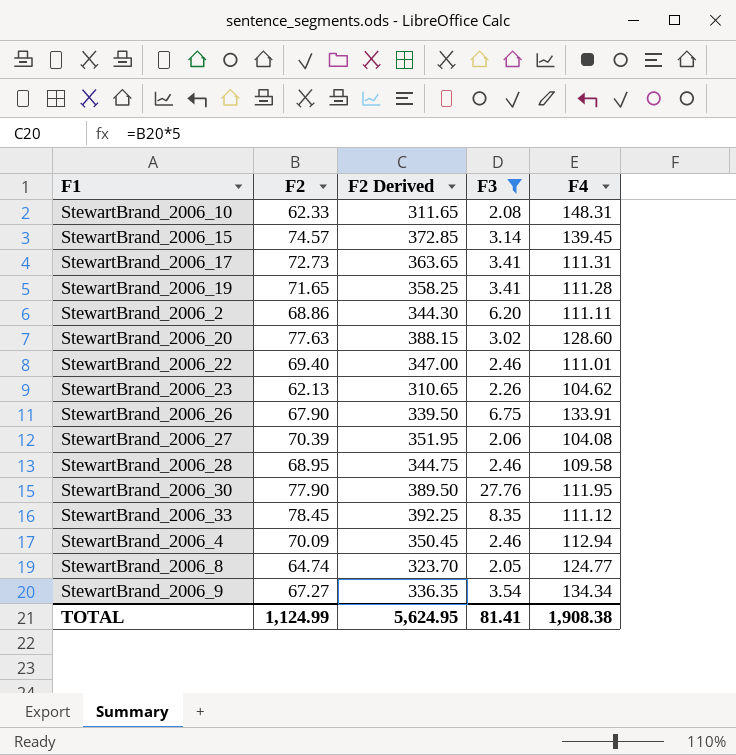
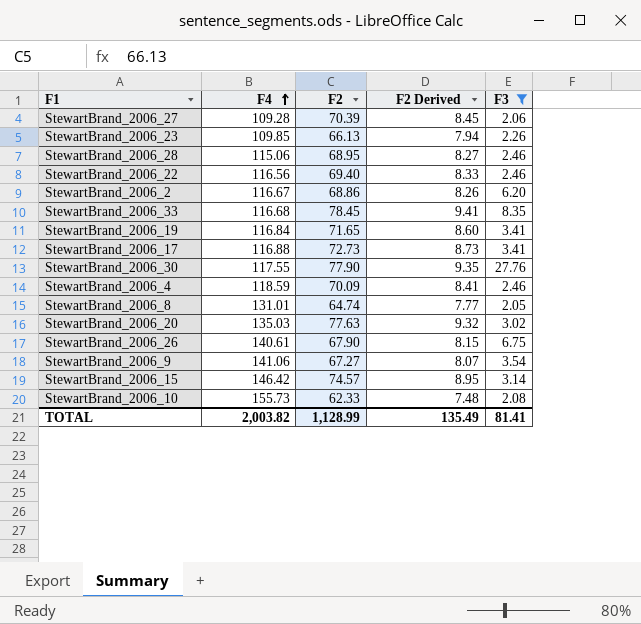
row order: none -> F4 ascending
column F4 | position: 5 -> 2
column F2 Derived | formula: [F2] * 5 -> [F2] * 0.12
StewartBrand_2006_27 | F4: 104.08 -> 109.28
StewartBrand_2006_23 | F4: 104.62 -> 109.85
StewartBrand_2006_23 | F2: 62.13 -> 66.13
StewartBrand_2006_28 | F4: 109.58 -> 115.06
StewartBrand_2006_22 | F4: 111.01 -> 116.56
StewartBrand_2006_2 | F4: 111.11 -> 116.67
StewartBrand_2006_33 | F4: 111.12 -> 116.68
StewartBrand_2006_19 | F4: 111.28 -> 116.84
StewartBrand_2006_17 | F4: 111.31 -> 116.88
StewartBrand_2006_30 | F4: 111.95 -> 117.55
StewartBrand_2006_4 | F4: 112.94 -> 118.59
StewartBrand_2006_8 | F4: 124.77 -> 131.01
StewartBrand_2006_20 | F4: 128.60 -> 135.03
StewartBrand_2006_26 | F4: 133.91 -> 140.61
StewartBrand_2006_9 | F4: 134.34 -> 141.06
StewartBrand_2006_15 | F4: 139.45 -> 146.42
StewartBrand_2006_10 | F4: 148.31 -> 155.73
TOTAL | F4: 1,908.38 -> 2,003.82
TOTAL | F2: 1,124.99 -> 1,128.99
TOTAL | F2 Derived: 5,624.95 -> 135.49

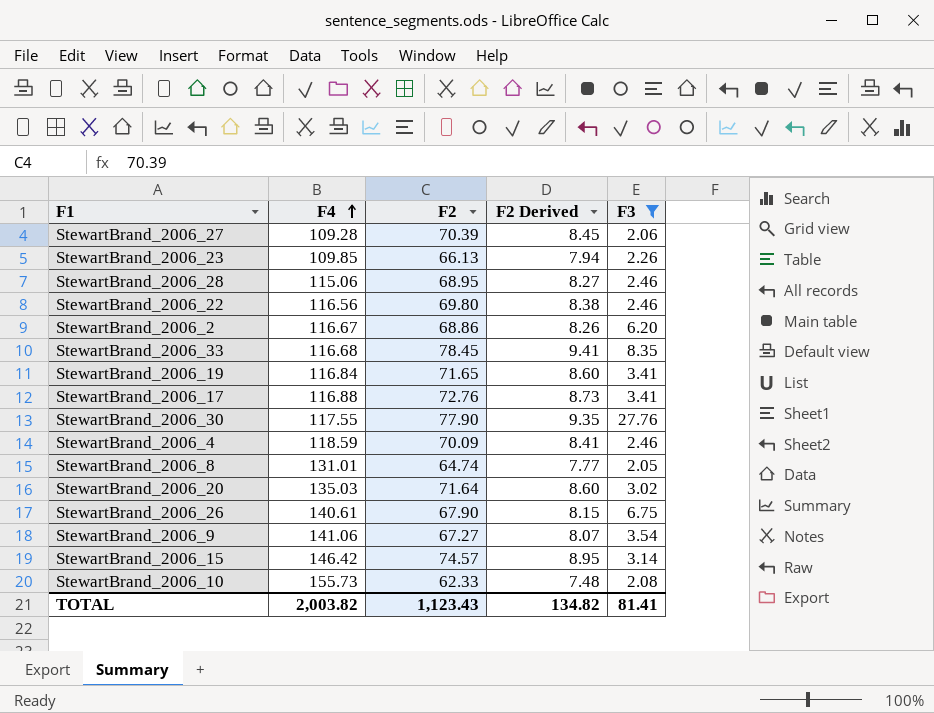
StewartBrand_2006_22 | F2: 69.40 -> 69.80
StewartBrand_2006_22 | F2 Derived: 8.33 -> 8.38
StewartBrand_2006_17 | F2: 72.73 -> 72.76
StewartBrand_2006_20 | F2: 77.63 -> 71.64
StewartBrand_2006_20 | F2 Derived: 9.32 -> 8.60
TOTAL | F2: 1,128.99 -> 1,123.43
TOTAL | F2 Derived: 135.49 -> 134.82

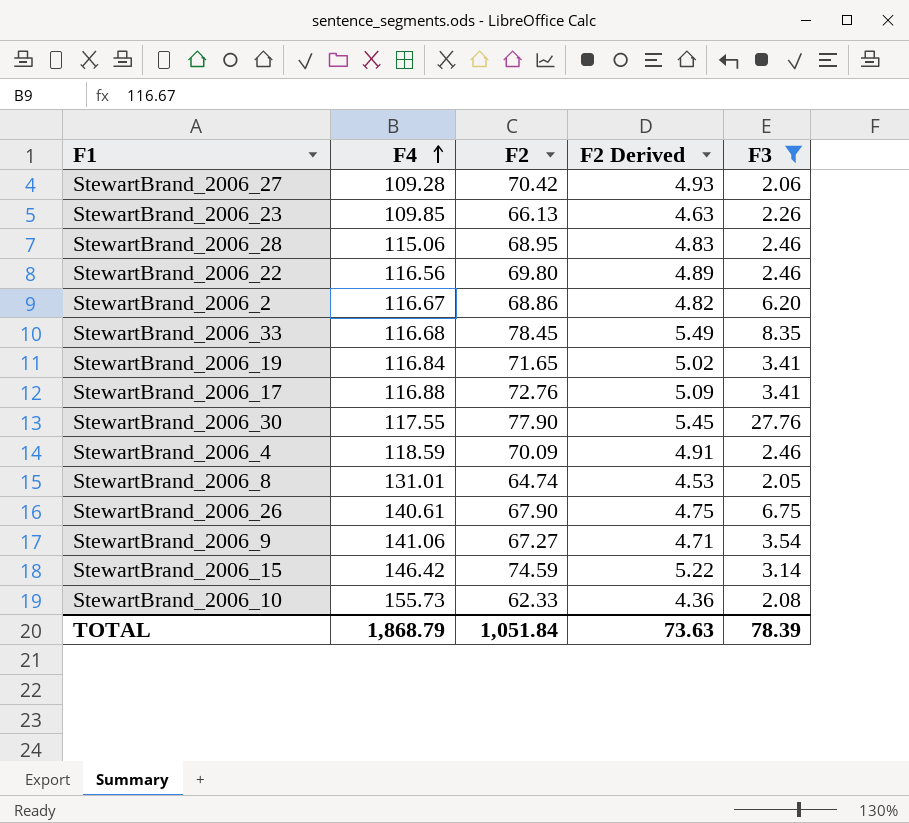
column F2 Derived | formula: [F2] * 0.12 -> [F2] * 0.07
row StewartBrand_2006_20: 135.03 | 71.64 | 8.60 | 3.02 -> none
StewartBrand_2006_27 | F2: 70.39 -> 70.42
StewartBrand_2006_15 | F2: 74.57 -> 74.59
TOTAL | F4: 2,003.82 -> 1,868.79
TOTAL | F2: 1,123.43 -> 1,051.84
TOTAL | F2 Derived: 134.82 -> 73.63
TOTAL | F3: 81.41 -> 78.39

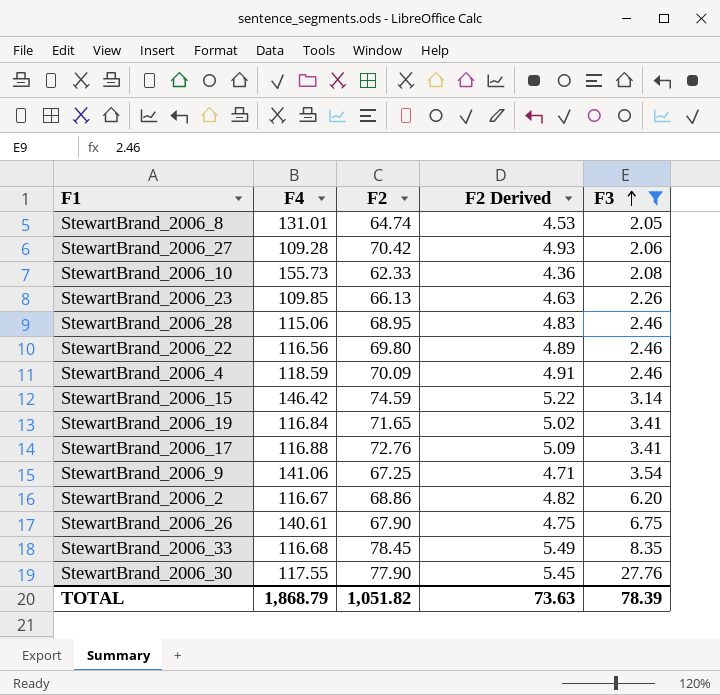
row order: F4 ascending -> F3 ascending
StewartBrand_2006_9 | F2: 67.27 -> 67.25
TOTAL | F2: 1,051.84 -> 1,051.82

